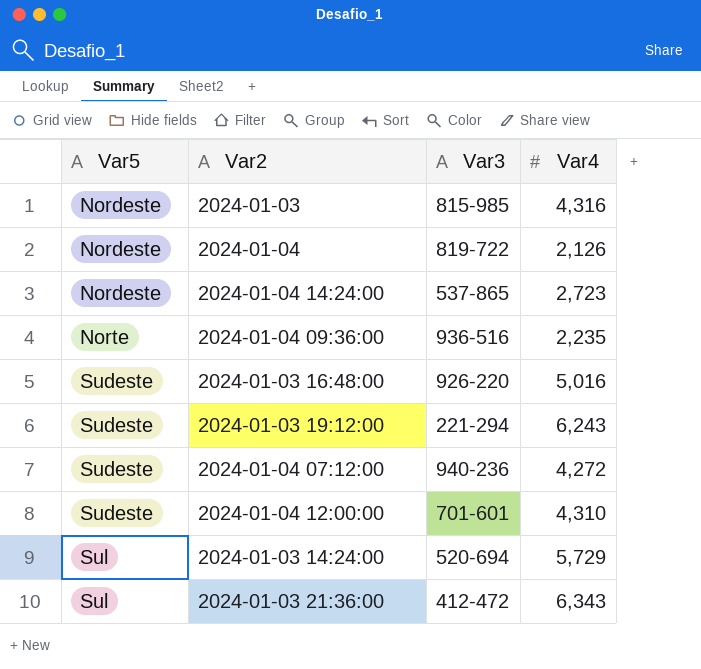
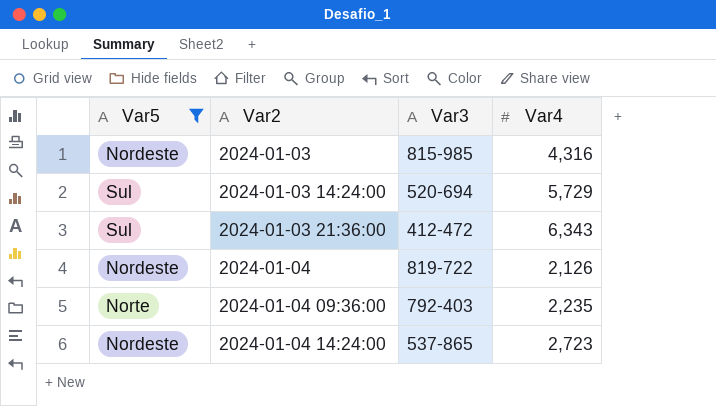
filter: none -> Var5 != Sudeste
row order: Var5 ascending -> Var2 ascending
2024-01-04 09:36:00 | Var3: 936-516 -> 792-403

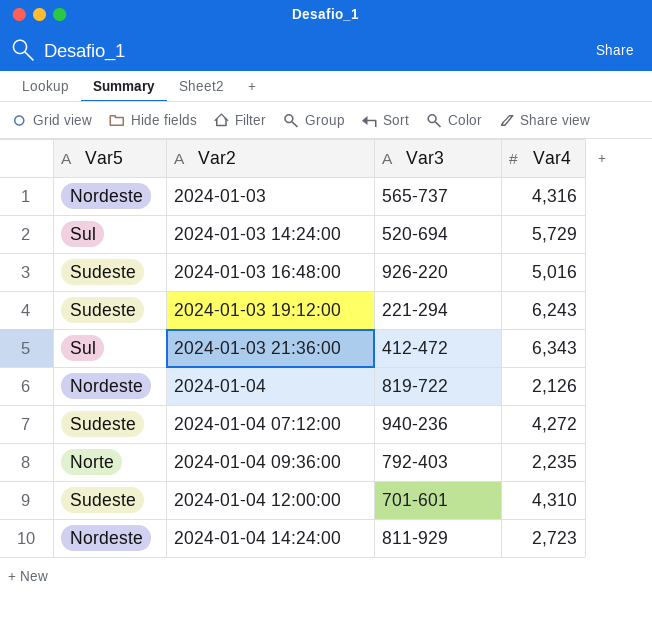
filter: Var5 != Sudeste -> none
2024-01-03 | Var3: 815-985 -> 565-737
2024-01-04 14:24:00 | Var3: 537-865 -> 811-929

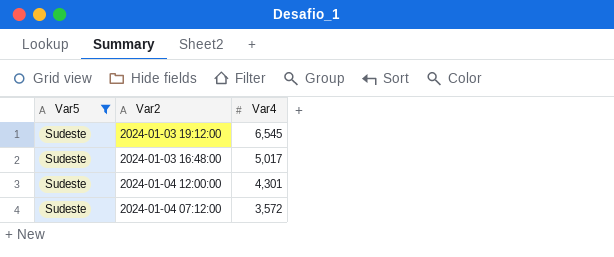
filter: none -> Var5 = Sudeste
row order: Var2 ascending -> Var4 descending
column Var3 | position: 3 -> none
2024-01-03 19:12:00 | Var4: 6,243 -> 6,545
2024-01-03 16:48:00 | Var4: 5,016 -> 5,017
2024-01-04 12:00:00 | Var4: 4,310 -> 4,301
2024-01-04 07:12:00 | Var4: 4,272 -> 3,572

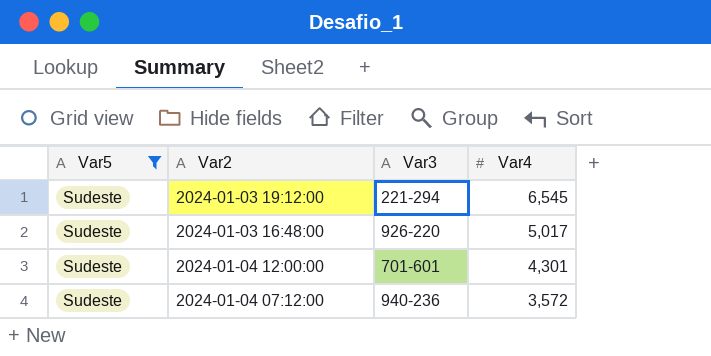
column Var3 | position: none -> 3

